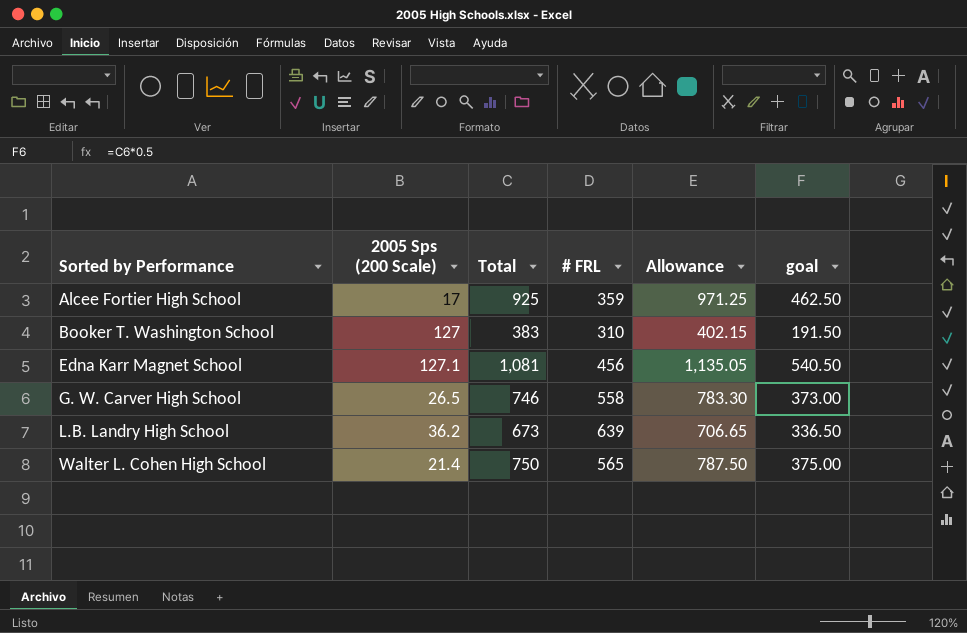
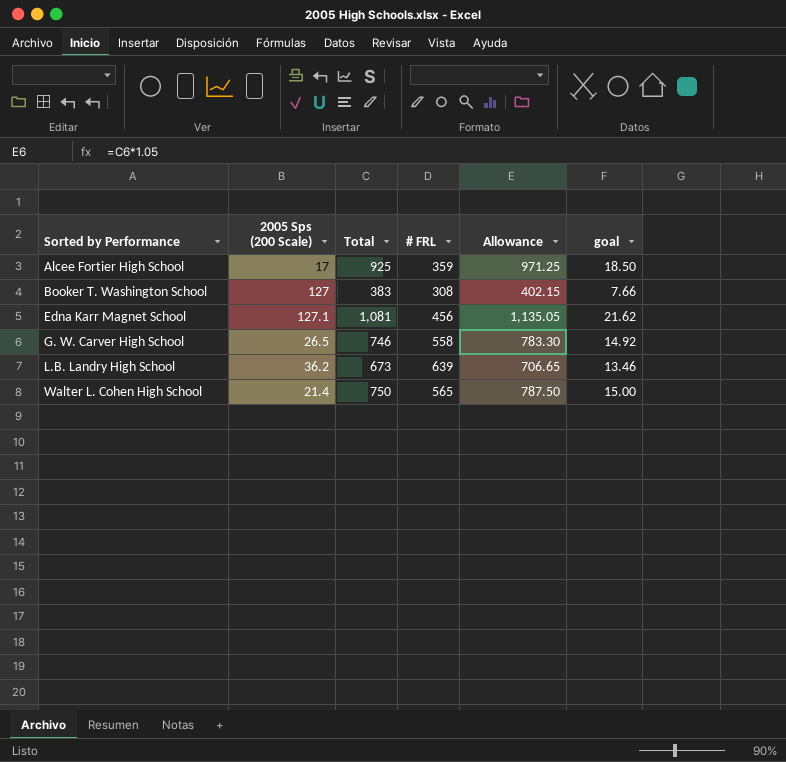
column goal | formula: [Total] * 0.5 -> [Total] * 0.02
Booker T. Washington School | # FRL: 310 -> 308

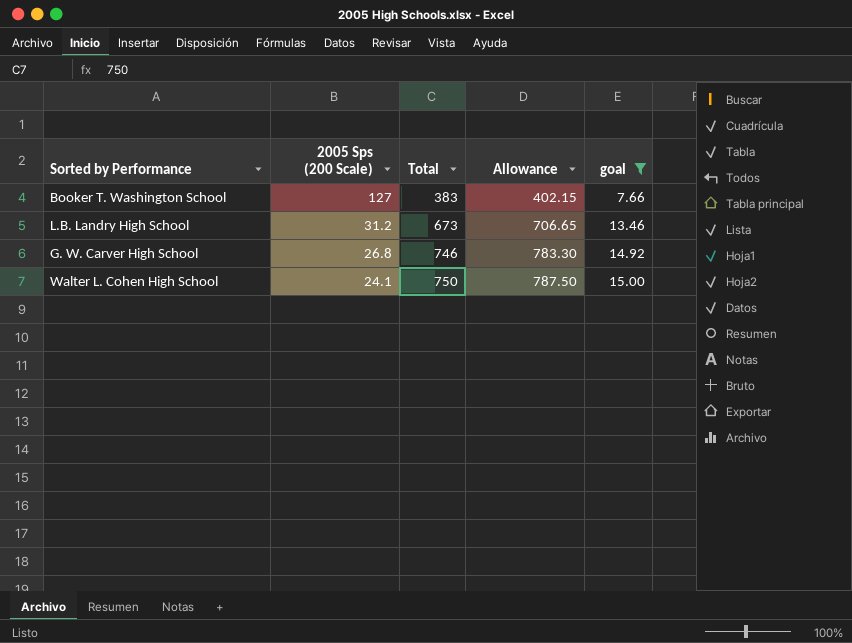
filter: none -> goal <= 15.00
row order: Sorted by Performance ascending -> 2005 Sps (200 Scale) descending
column # FRL | position: 4 -> none
L.B. Landry High School | 2005 Sps (200 Scale): 36.2 -> 31.2
G. W. Carver High School | 2005 Sps (200 Scale): 26.5 -> 26.8
Walter L. Cohen High School | 2005 Sps (200 Scale): 21.4 -> 24.1

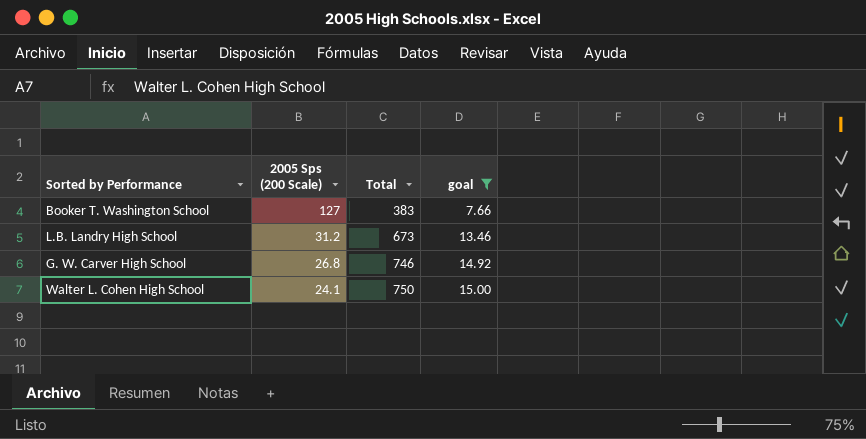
column Allowance | formula: [Total] * 1.05 -> none

